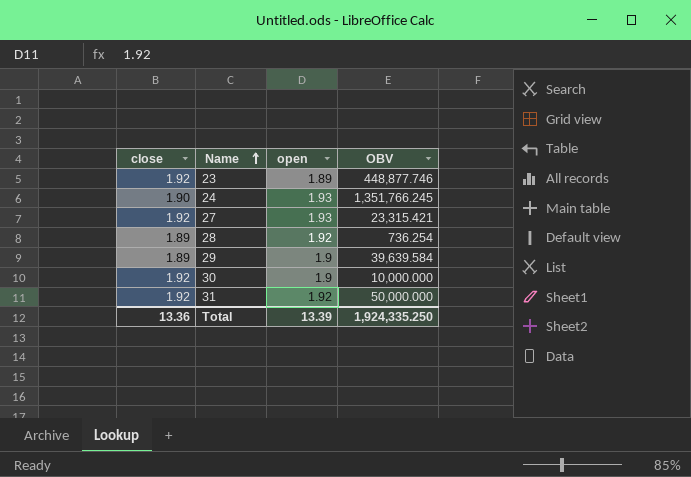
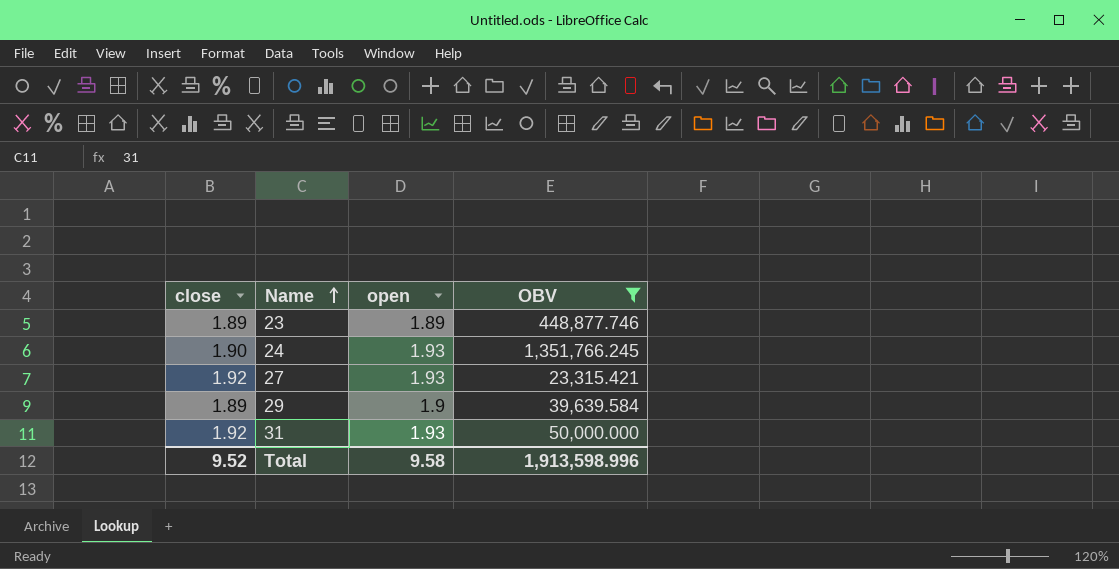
filter: none -> OBV >= 23,315.421
23 | close: 1.92 -> 1.89
31 | open: 1.92 -> 1.93
Total | close: 13.36 -> 9.52
Total | open: 13.39 -> 9.58
Total | OBV: 1,924,335.250 -> 1,913,598.996

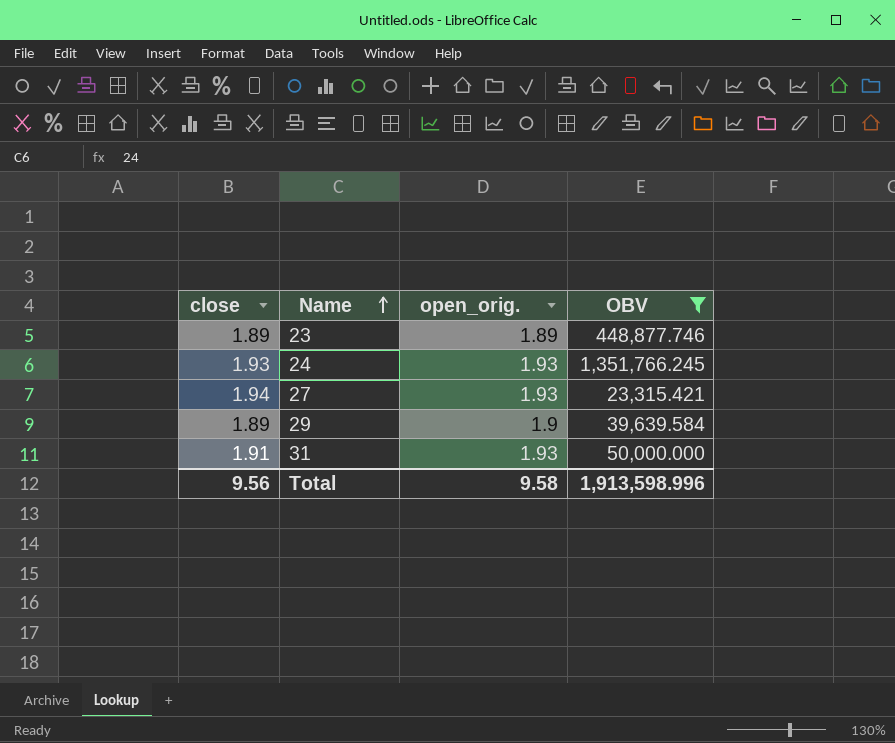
column name: open -> open_orig.
24 | close: 1.90 -> 1.93
27 | close: 1.92 -> 1.94
31 | close: 1.92 -> 1.91
Total | close: 9.52 -> 9.56

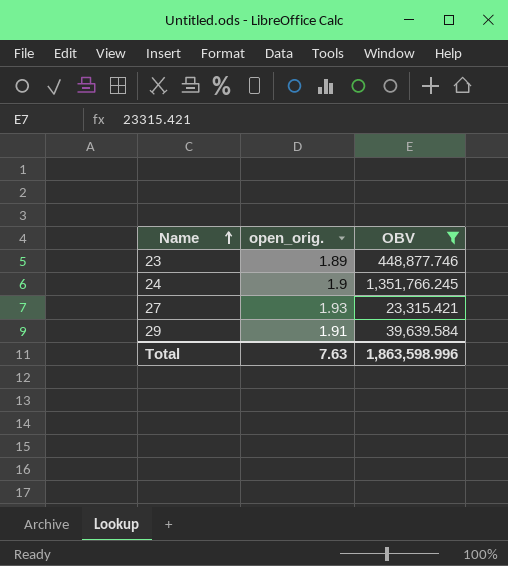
column close | position: 1 -> none
row 31: 1.91 | 1.93 | 50,000.000 -> none
24 | open_orig.: 1.93 -> 1.9
29 | open_orig.: 1.9 -> 1.91
Total | open_orig.: 9.58 -> 7.63
Total | OBV: 1,913,598.996 -> 1,863,598.996

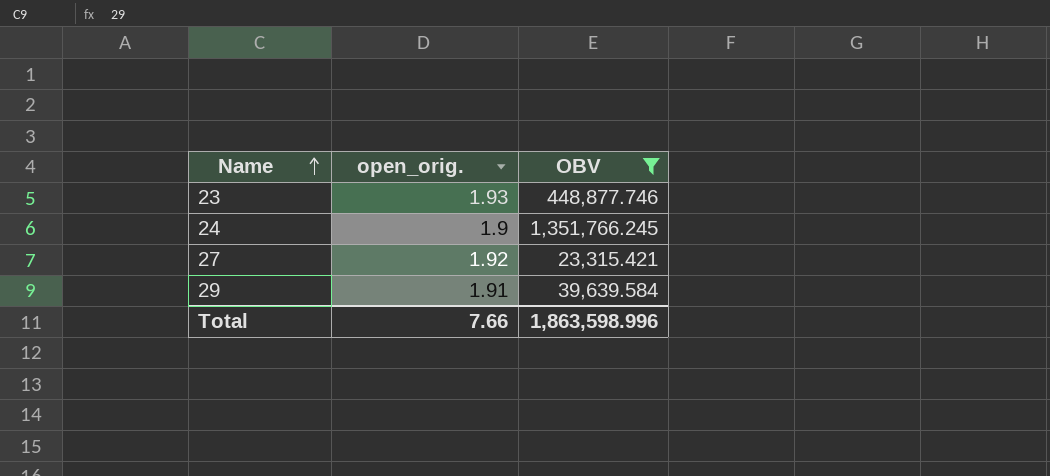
23 | open_orig.: 1.89 -> 1.93
27 | open_orig.: 1.93 -> 1.92
Total | open_orig.: 7.63 -> 7.66

